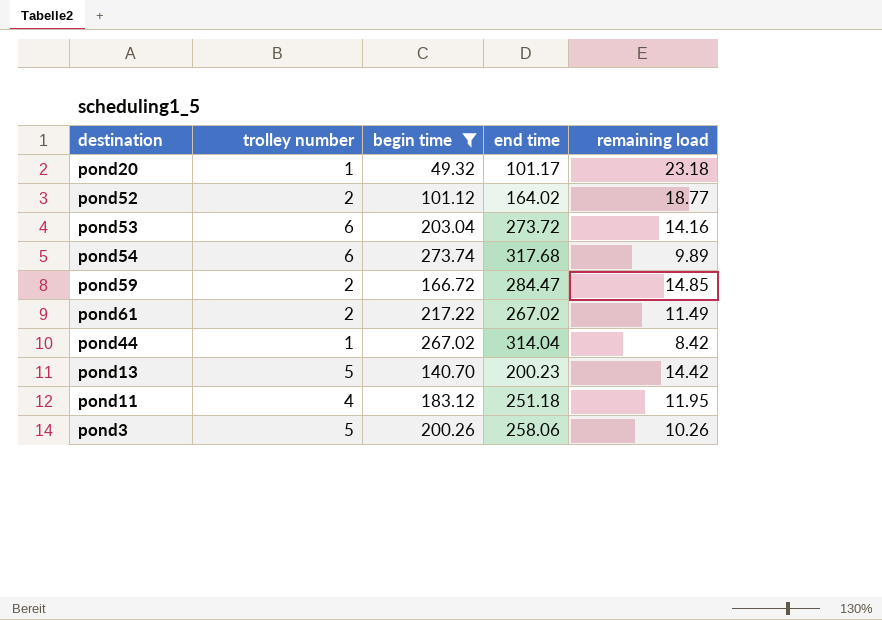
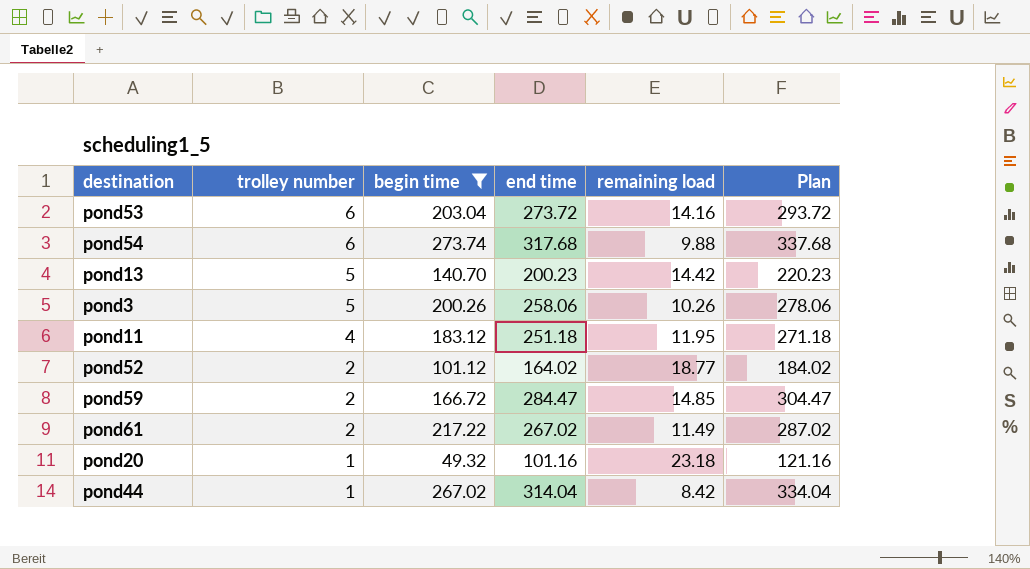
row order: none -> trolley number descending
column Plan | formula: none -> [end time] + 20
pond54 | remaining load: 9.89 -> 9.88
pond20 | end time: 101.17 -> 101.16

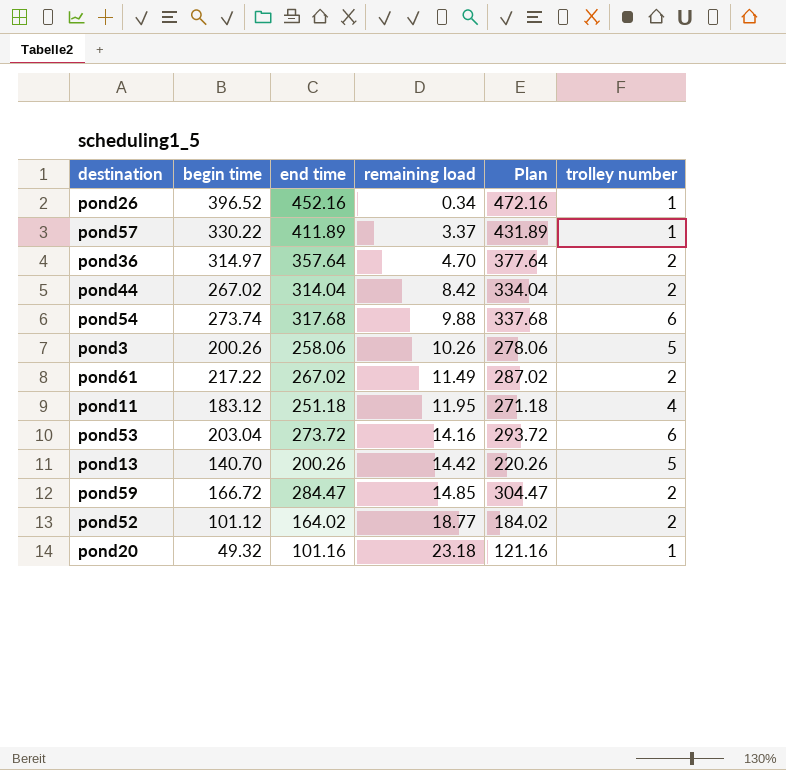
filter: begin time <= 273.74 -> none
row order: trolley number descending -> remaining load ascending
column trolley number | position: 2 -> 6
pond44 | trolley number: 1 -> 2
pond13 | end time: 200.23 -> 200.26
pond13 | Plan: 220.23 -> 220.26

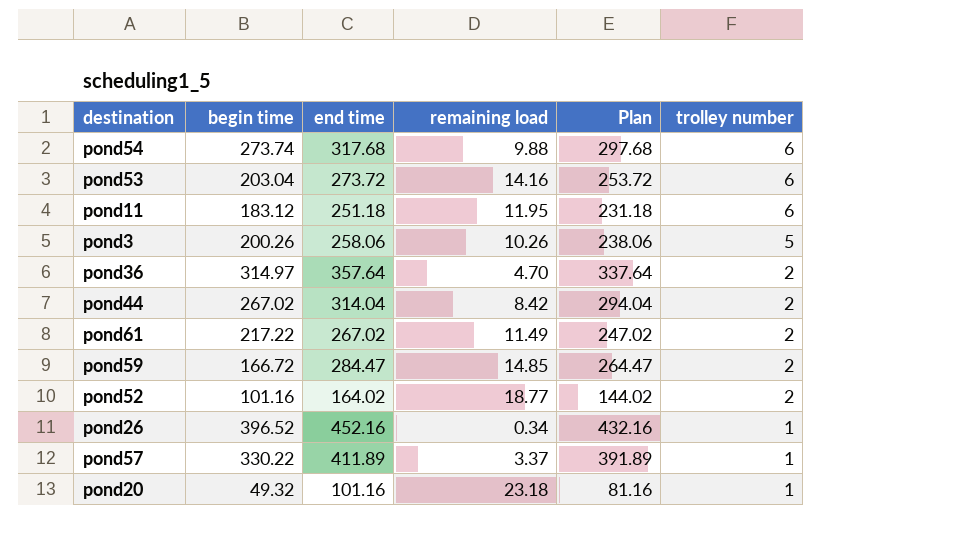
row order: remaining load ascending -> trolley number descending
column Plan | formula: [end time] + 20 -> [end time] - 20
row pond13: 140.70 | 200.26 | 14.42 | 220.26 | 5 -> none
pond11 | trolley number: 4 -> 6
pond52 | begin time: 101.12 -> 101.16

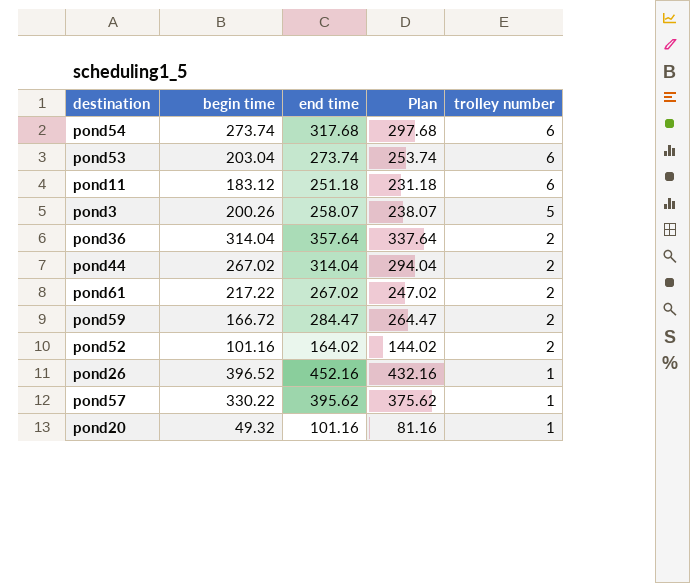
column remaining load | position: 4 -> none
pond53 | end time: 273.72 -> 273.74
pond53 | Plan: 253.72 -> 253.74
pond3 | end time: 258.06 -> 258.07
pond3 | Plan: 238.06 -> 238.07
pond36 | begin time: 314.97 -> 314.04
pond57 | end time: 411.89 -> 395.62
pond57 | Plan: 391.89 -> 375.62

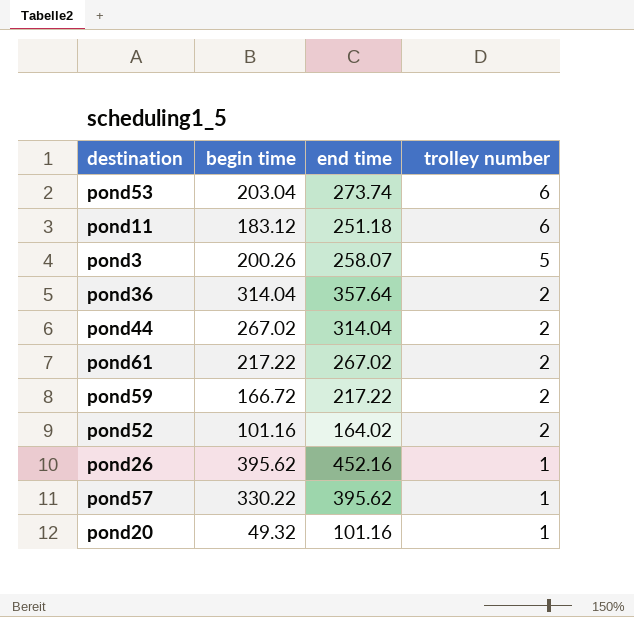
column Plan | formula: [end time] - 20 -> none
row pond54: 273.74 | 317.68 | 297.68 | 6 -> none
pond59 | end time: 284.47 -> 217.22
pond26 | begin time: 396.52 -> 395.62

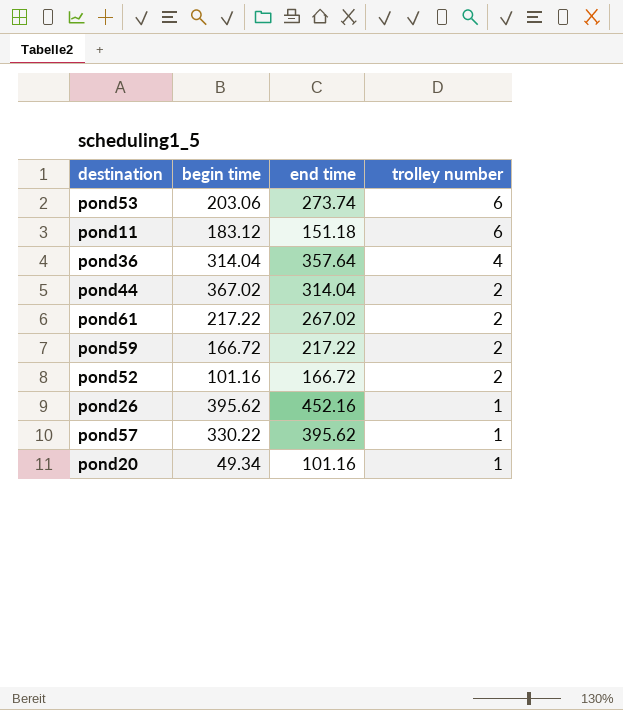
row pond3: 200.26 | 258.07 | 5 -> none
pond53 | begin time: 203.04 -> 203.06
pond11 | end time: 251.18 -> 151.18
pond36 | trolley number: 2 -> 4
pond44 | begin time: 267.02 -> 367.02
pond52 | end time: 164.02 -> 166.72
pond20 | begin time: 49.32 -> 49.34

